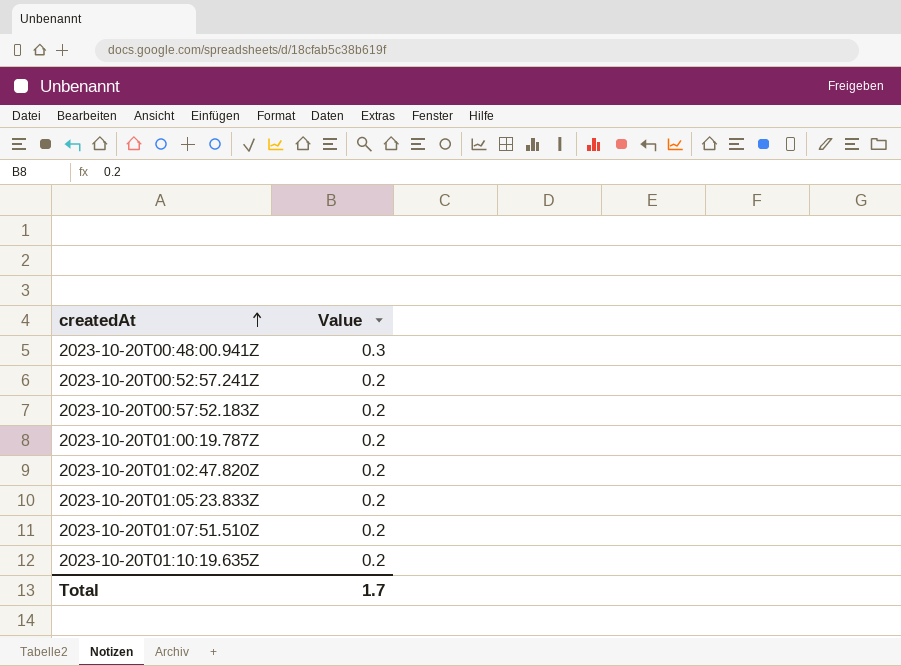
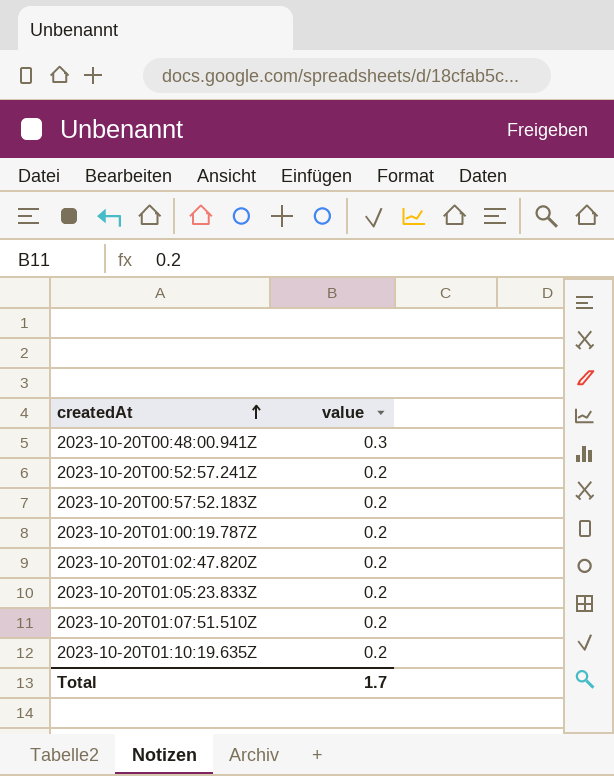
column name: Value -> value

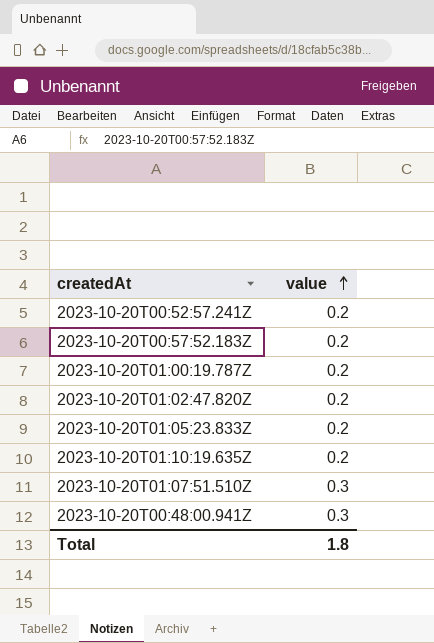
row order: createdAt ascending -> value ascending
2023-10-20T01:07:51.510Z | value: 0.2 -> 0.3
Total | value: 1.7 -> 1.8

